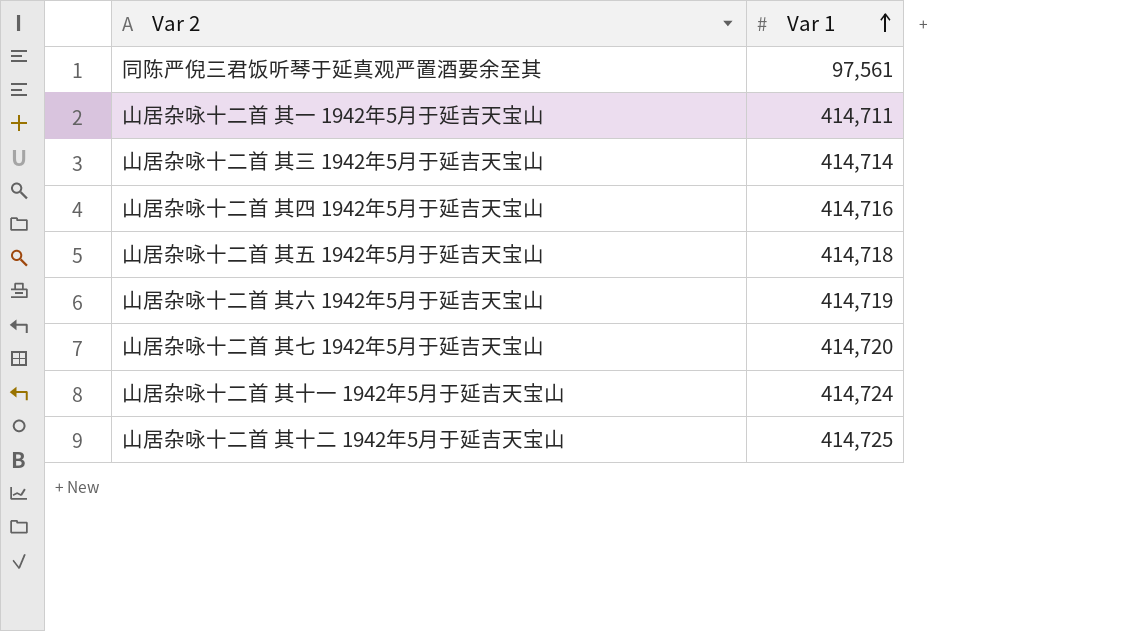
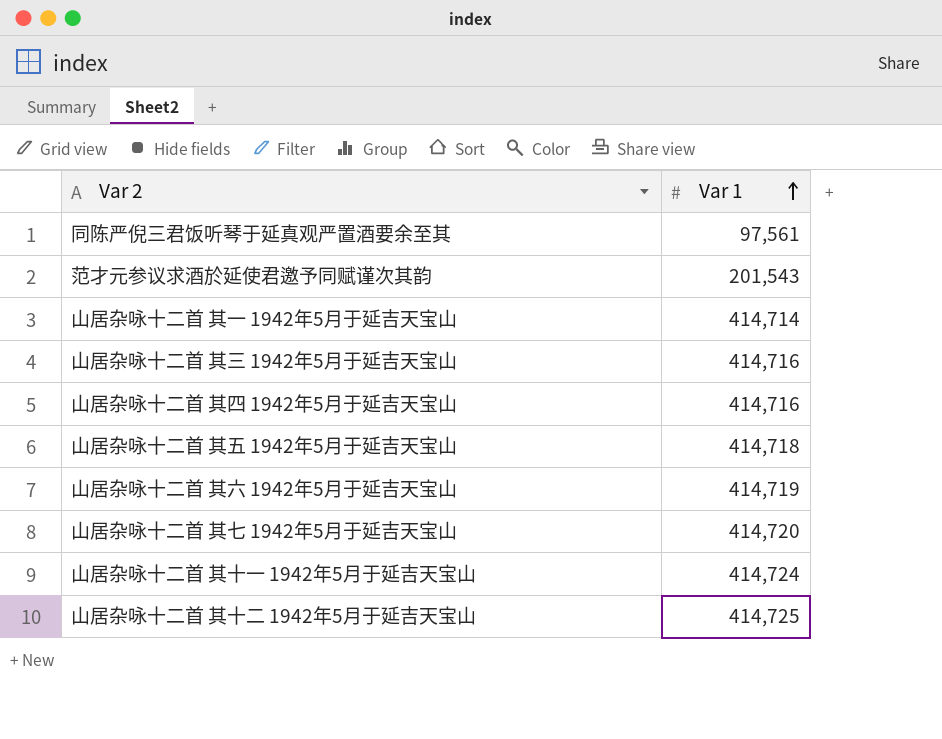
row 范才元参议求酒於延使君邀予同赋谨次其韵: none -> 201,543
山居杂咏十二首 其一 1942年5月于延吉天宝山 | Var 1: 414,711 -> 414,714
山居杂咏十二首 其三 1942年5月于延吉天宝山 | Var 1: 414,714 -> 414,716

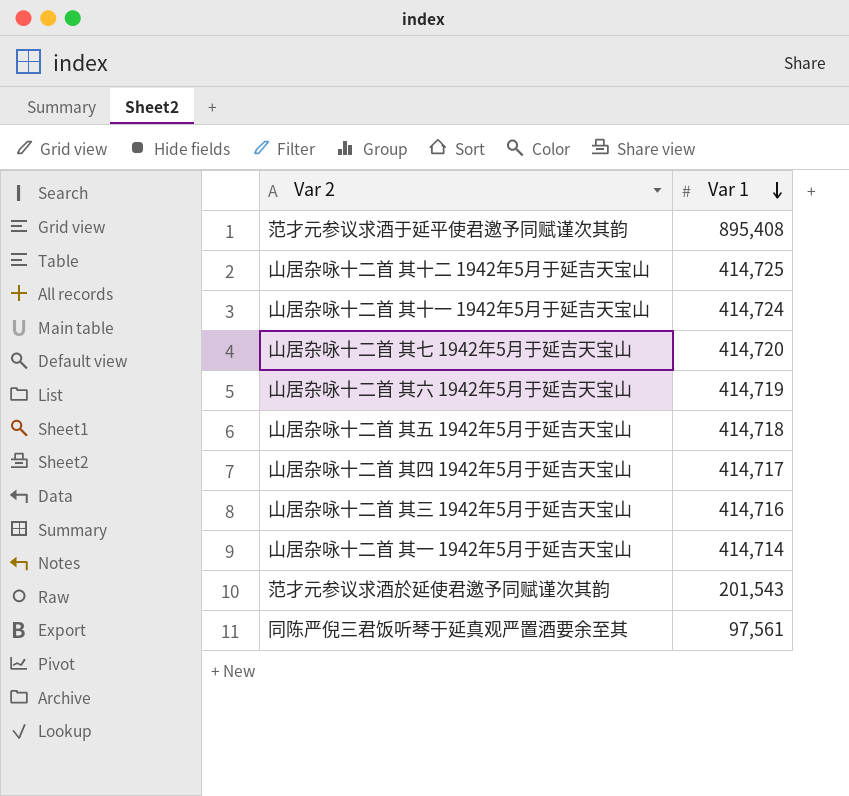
row order: Var 1 ascending -> Var 1 descending
row 范才元参议求酒于延平使君邀予同赋谨次其韵: none -> 895,408
山居杂咏十二首 其四 1942年5月于延吉天宝山 | Var 1: 414,716 -> 414,717

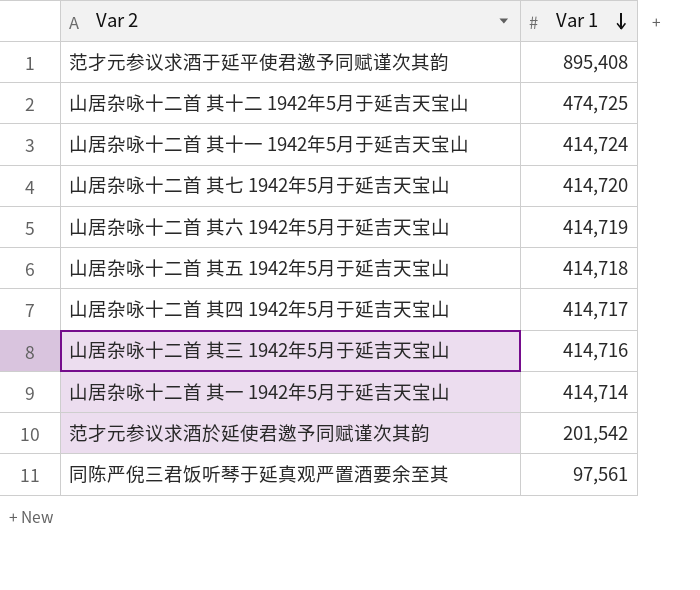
山居杂咏十二首 其十二 1942年5月于延吉天宝山 | Var 1: 414,725 -> 474,725
范才元参议求酒於延使君邀予同赋谨次其韵 | Var 1: 201,543 -> 201,542

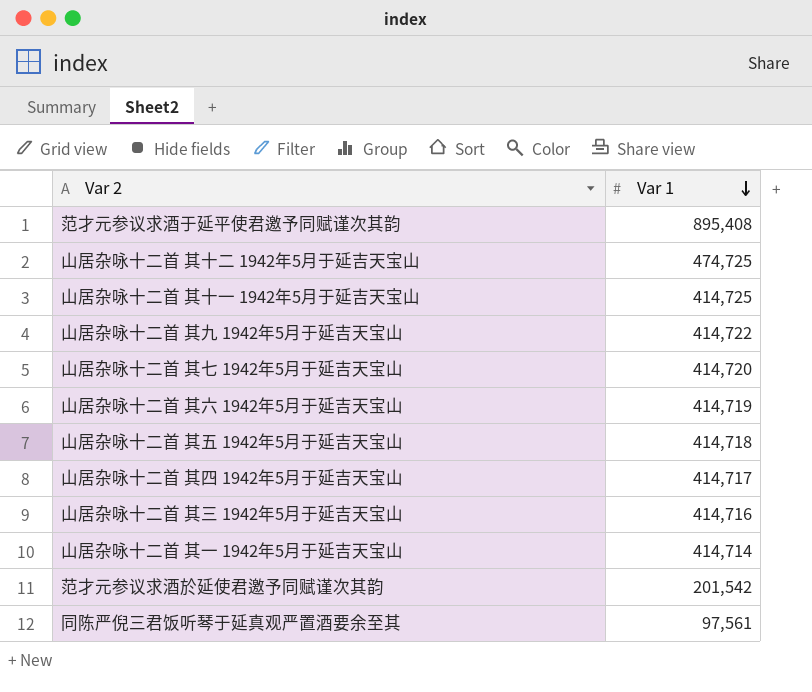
山居杂咏十二首 其十一 1942年5月于延吉天宝山 | Var 1: 414,724 -> 414,725
row 山居杂咏十二首 其九 1942年5月于延吉天宝山: none -> 414,722

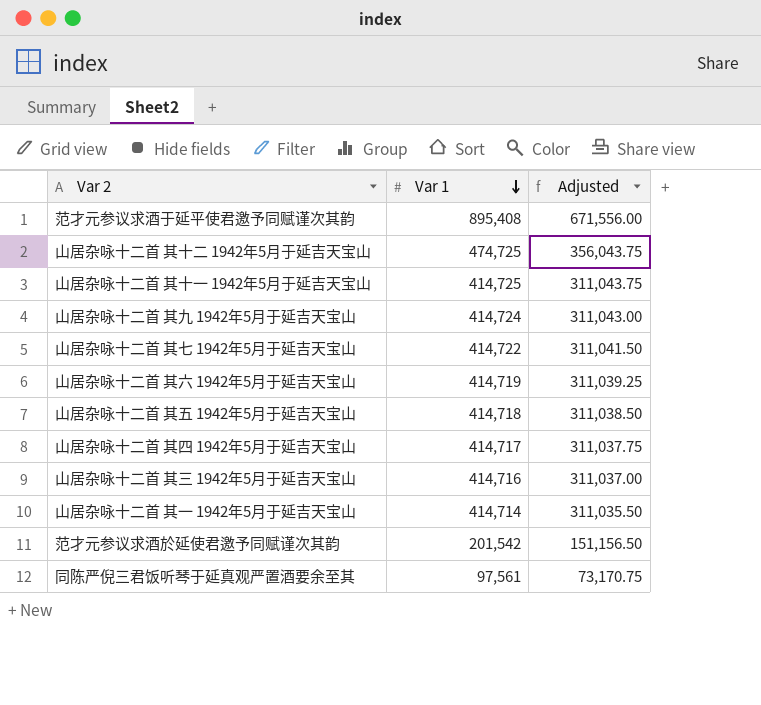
column Adjusted | formula: none -> [Var 1] * 0.75
山居杂咏十二首 其九 1942年5月于延吉天宝山 | Var 1: 414,722 -> 414,724
山居杂咏十二首 其七 1942年5月于延吉天宝山 | Var 1: 414,720 -> 414,722

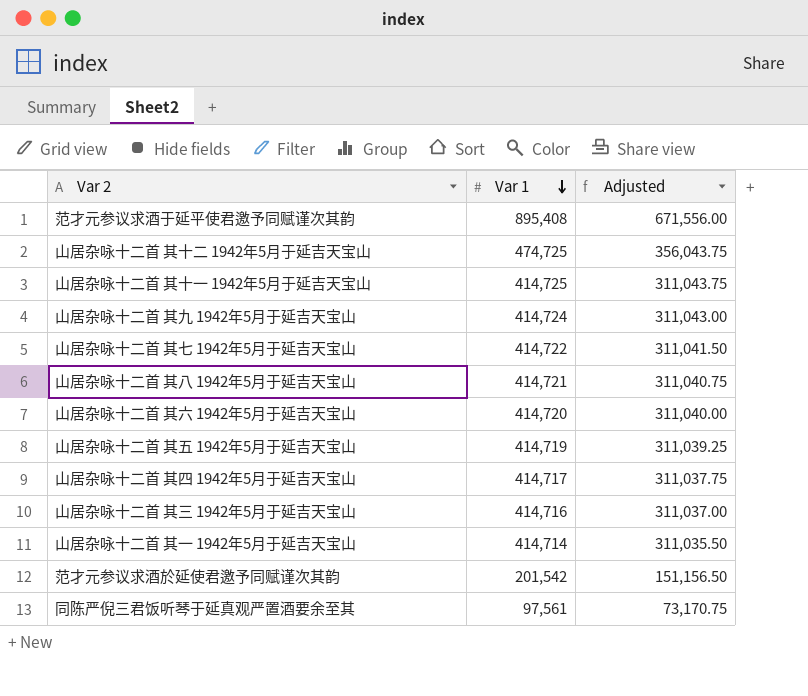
row 山居杂咏十二首 其八 1942年5月于延吉天宝山: none -> 414,721 | 311,040.75
山居杂咏十二首 其六 1942年5月于延吉天宝山 | Var 1: 414,719 -> 414,720
山居杂咏十二首 其六 1942年5月于延吉天宝山 | Adjusted: 311,039.25 -> 311,040.00
山居杂咏十二首 其五 1942年5月于延吉天宝山 | Var 1: 414,718 -> 414,719
山居杂咏十二首 其五 1942年5月于延吉天宝山 | Adjusted: 311,038.50 -> 311,039.25

